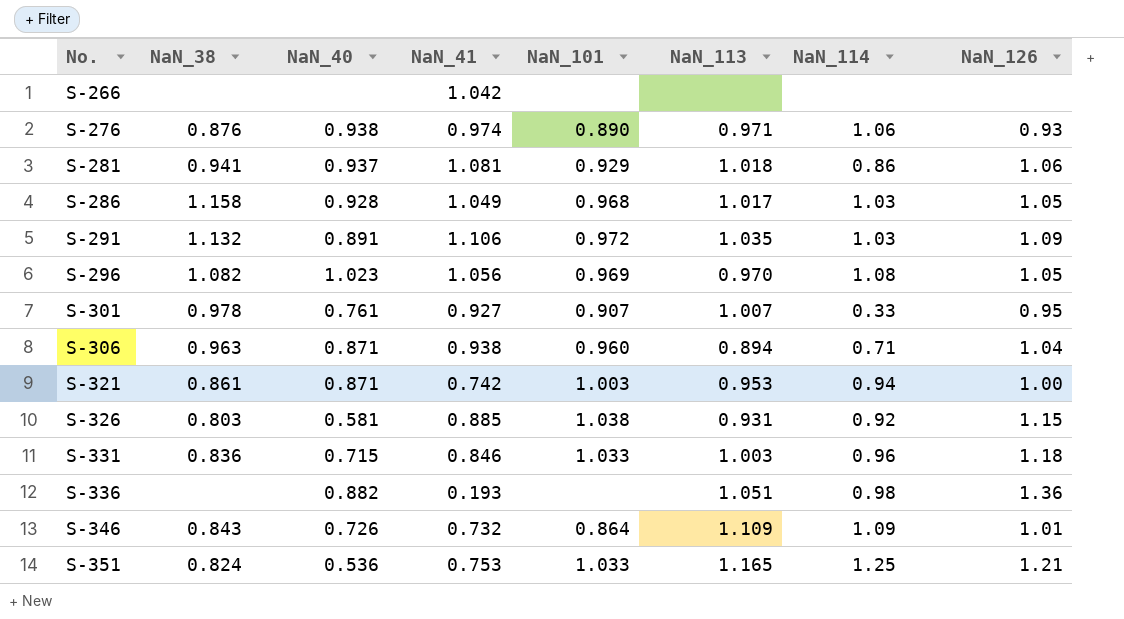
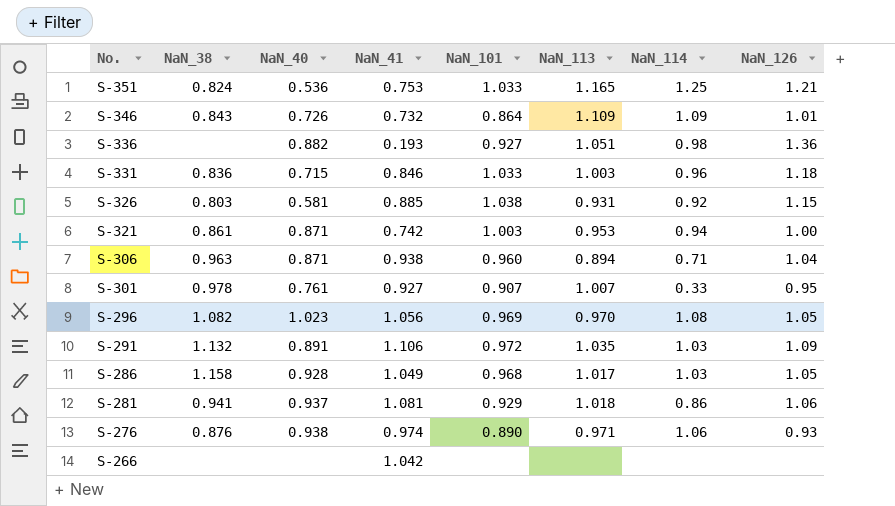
row order: No. ascending -> No. descending
S-336 | NaN_101: none -> 0.927

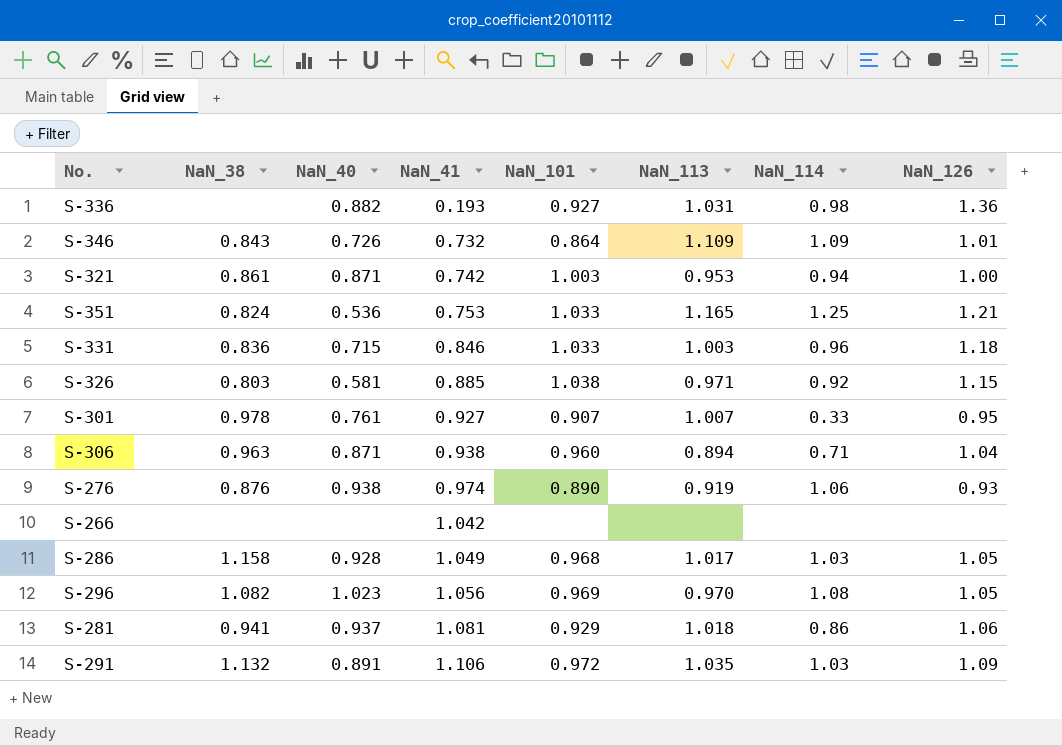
row order: No. descending -> NaN_41 ascending
S-336 | NaN_113: 1.051 -> 1.031
S-326 | NaN_113: 0.931 -> 0.971
S-276 | NaN_113: 0.971 -> 0.919

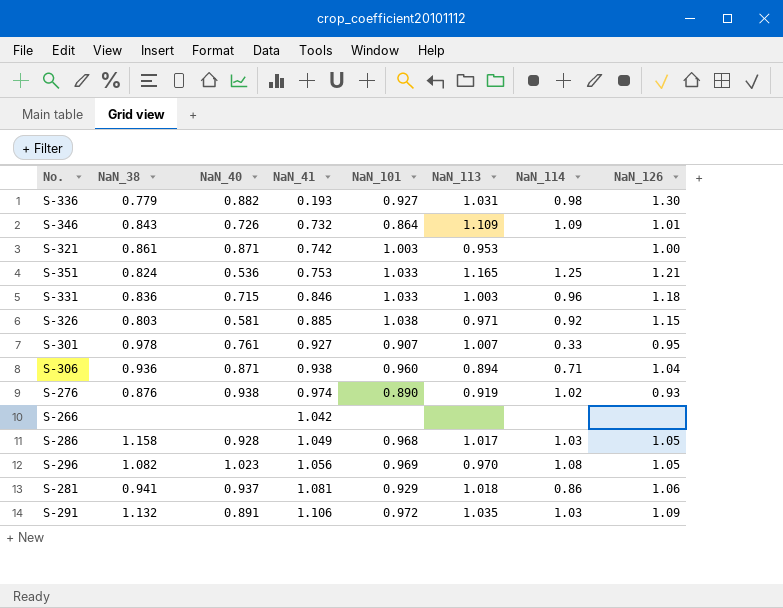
S-336 | NaN_38: none -> 0.779
S-336 | NaN_126: 1.36 -> 1.30
S-321 | NaN_114: 0.94 -> none
S-306 | NaN_38: 0.963 -> 0.936
S-276 | NaN_114: 1.06 -> 1.02

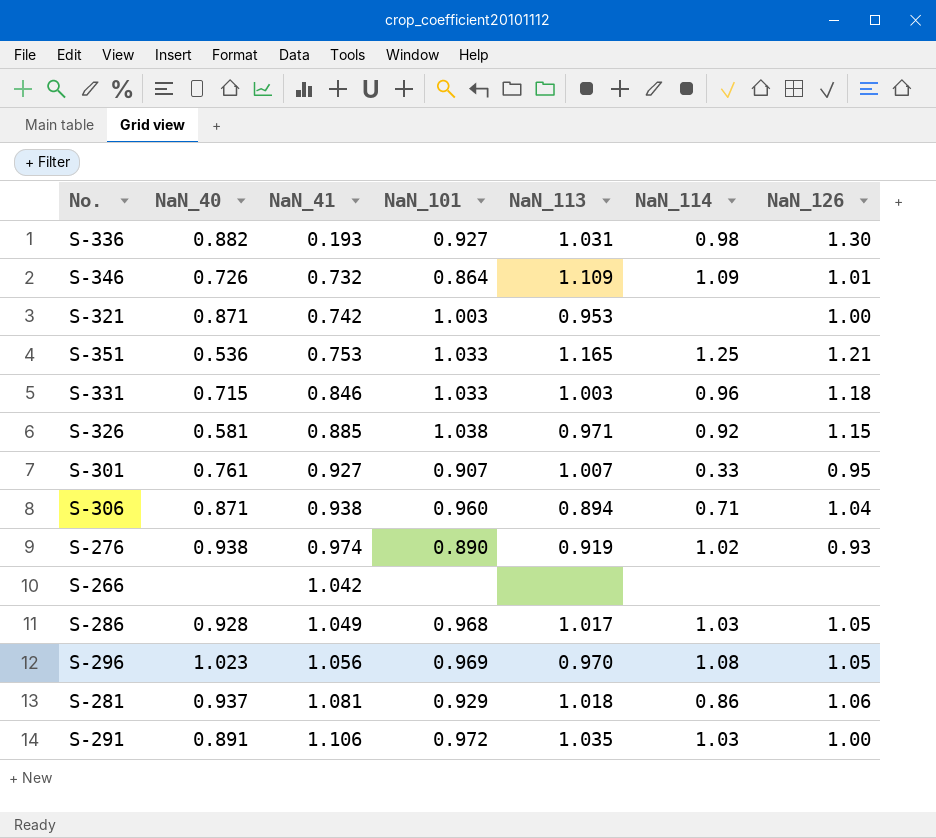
column NaN_38 | position: 2 -> none
S-291 | NaN_126: 1.09 -> 1.00

